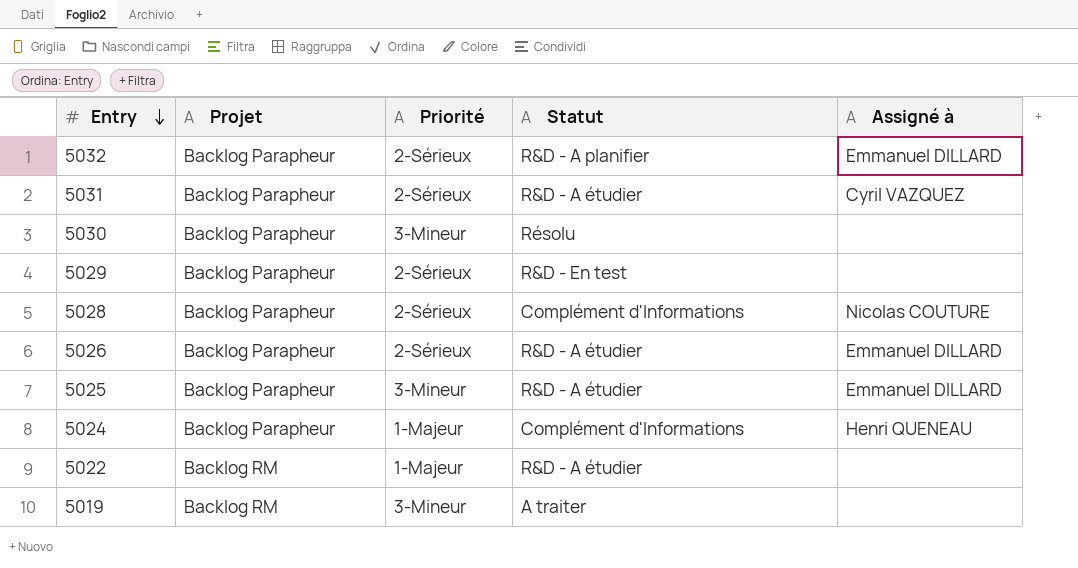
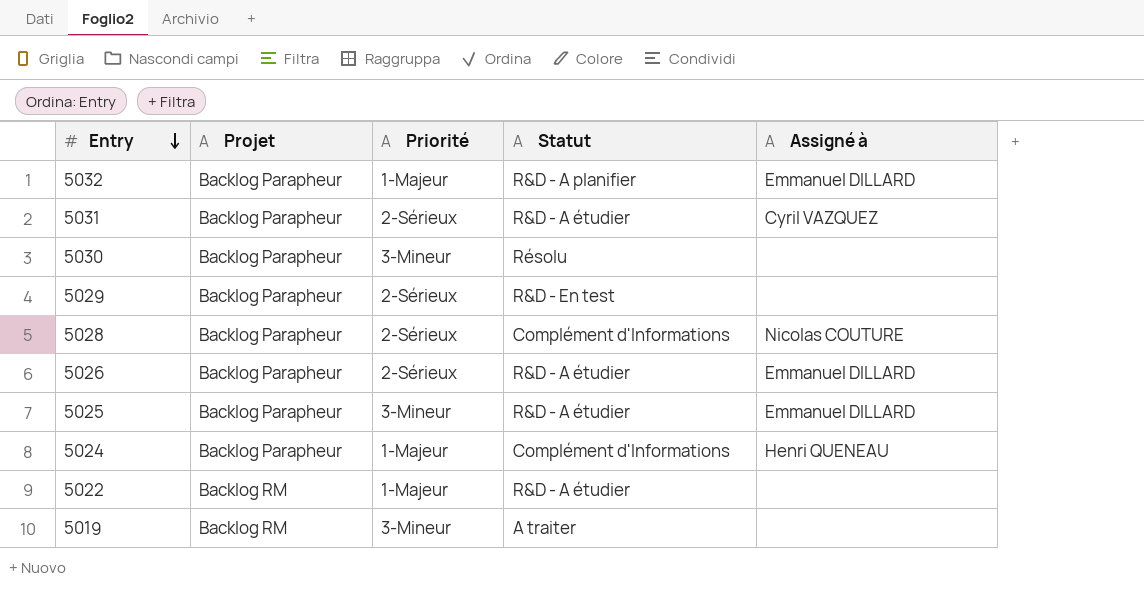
5032 | Priorité: 2-Sérieux -> 1-Majeur

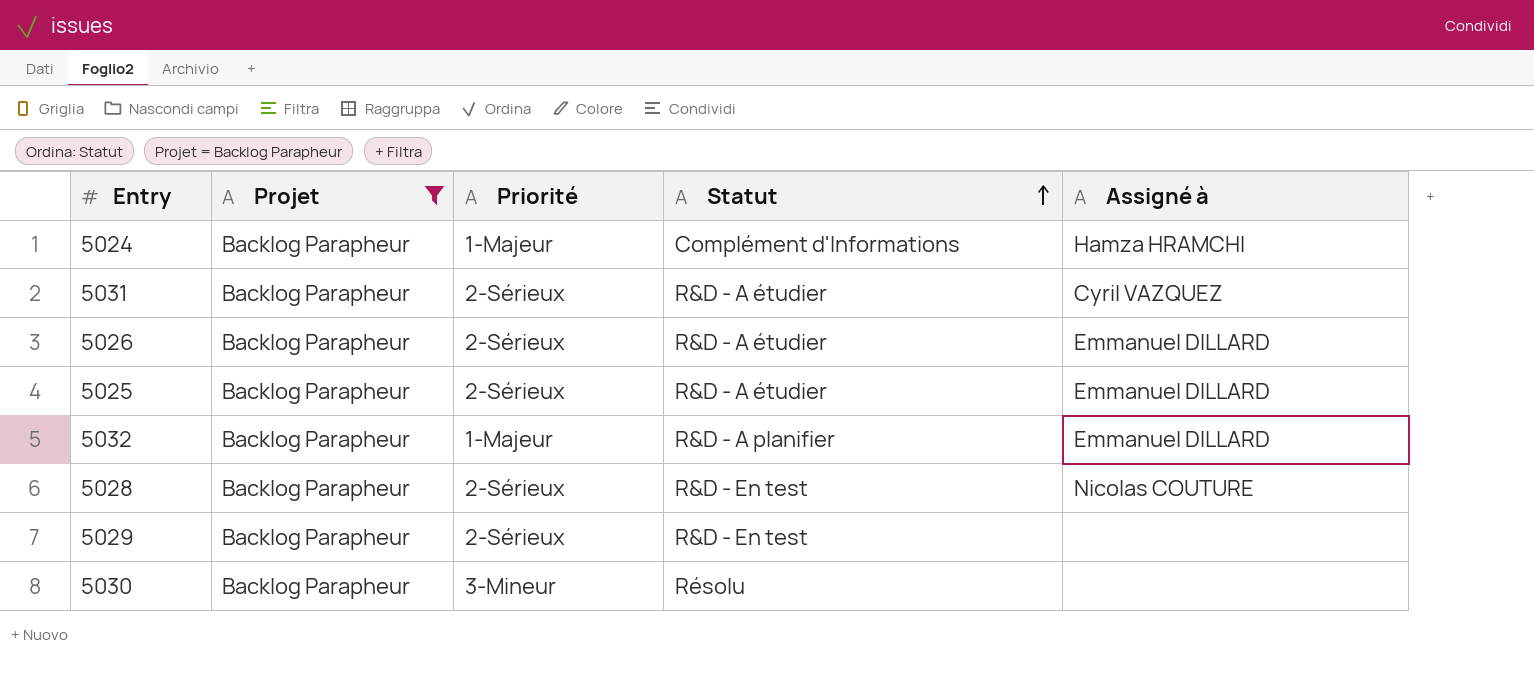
filter: none -> Projet = Backlog Parapheur
row order: Entry descending -> Statut ascending
5024 | Assigné à: Henri QUENEAU -> Hamza HRAMCHI
5025 | Priorité: 3-Mineur -> 2-Sérieux
5028 | Statut: Complément d'Informations -> R&D - En test

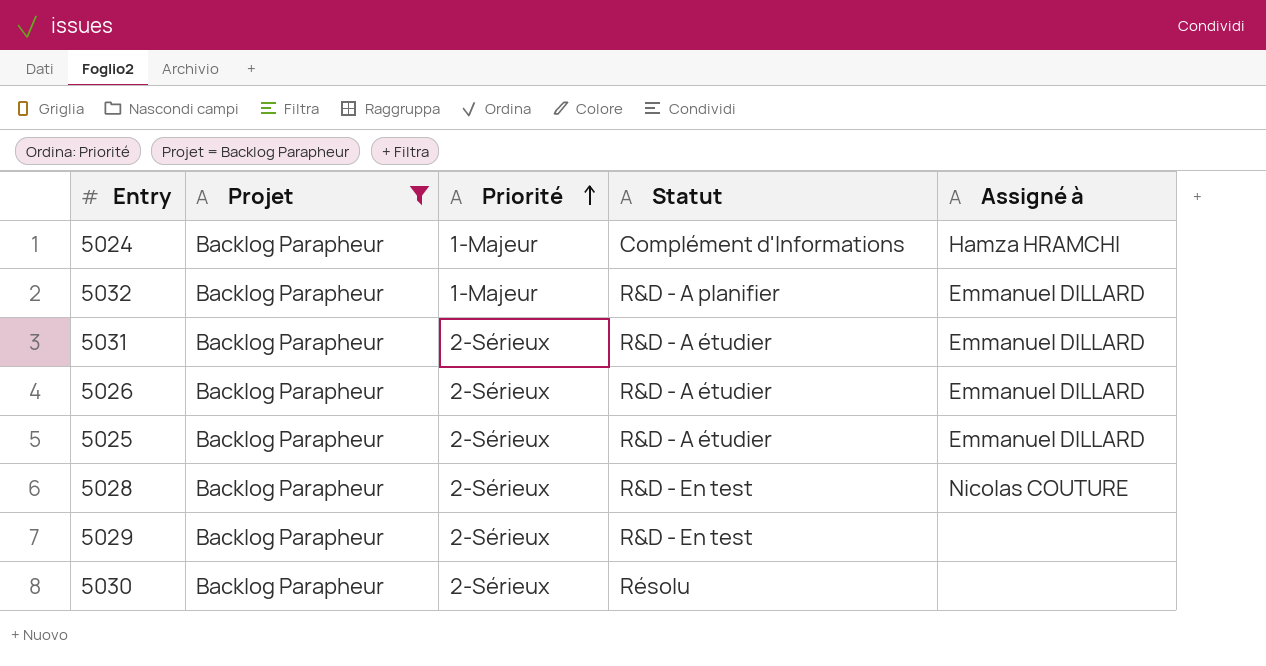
row order: Statut ascending -> Priorité ascending
5031 | Assigné à: Cyril VAZQUEZ -> Emmanuel DILLARD
5030 | Priorité: 3-Mineur -> 2-Sérieux

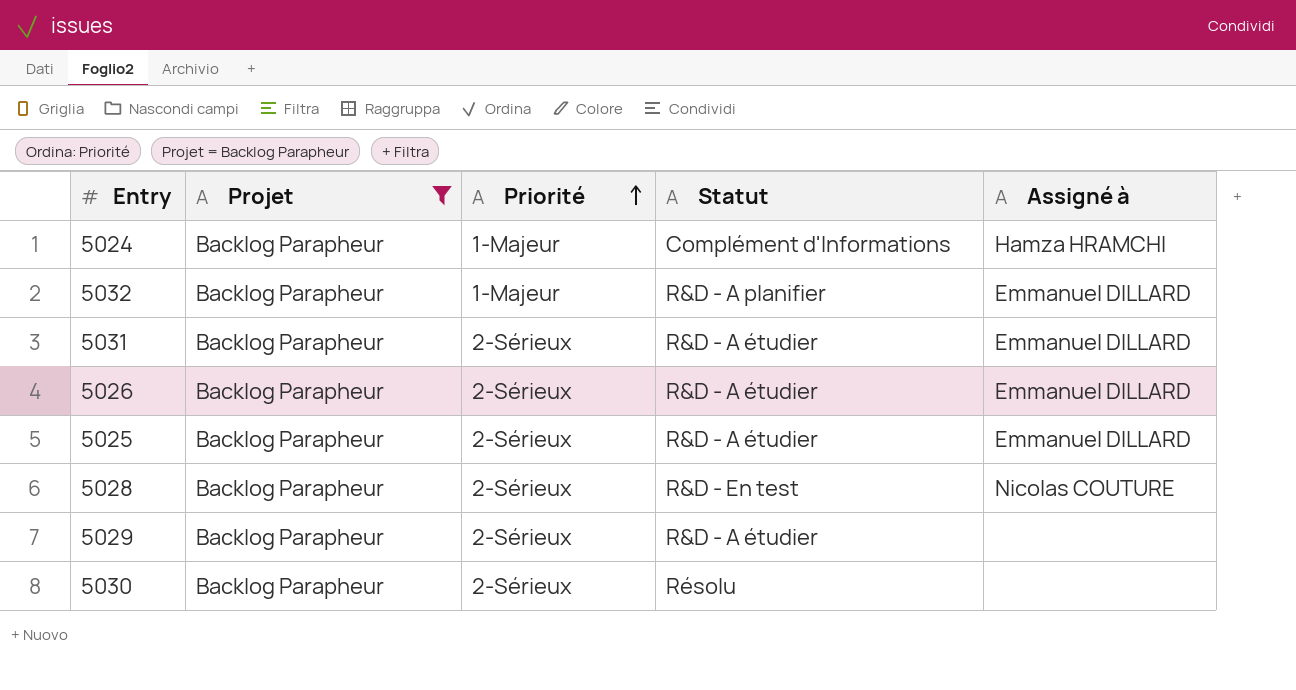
5029 | Statut: R&D - En test -> R&D - A étudier

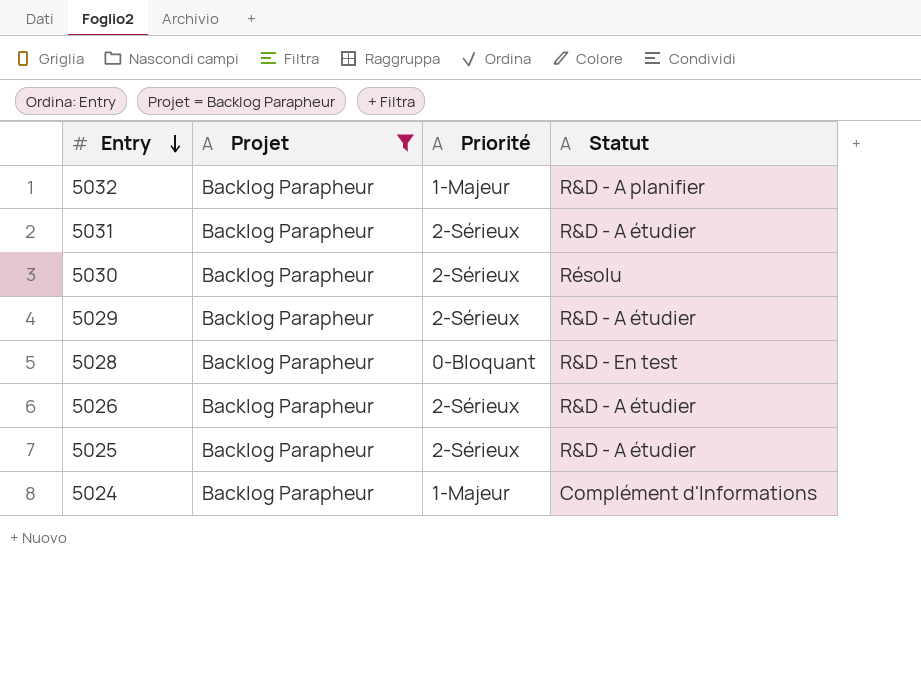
row order: Priorité ascending -> Entry descending
column Assigné à | position: 5 -> none
5028 | Priorité: 2-Sérieux -> 0-Bloquant

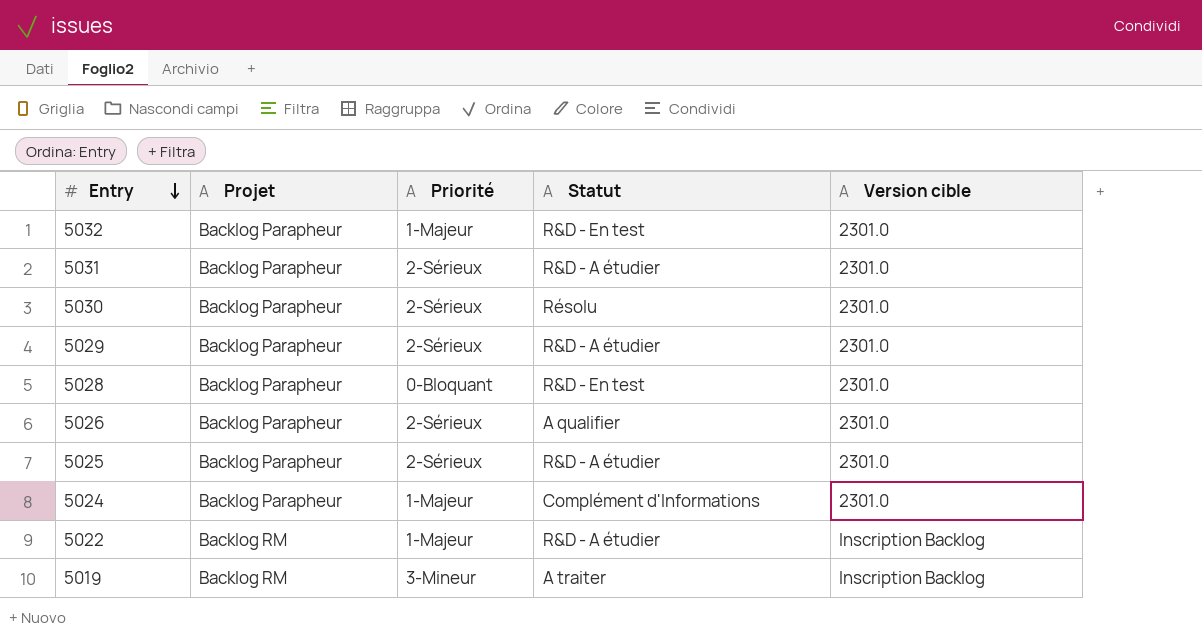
filter: Projet = Backlog Parapheur -> none
column Version cible | position: none -> 5
5032 | Statut: R&D - A planifier -> R&D - En test
5026 | Statut: R&D - A étudier -> A qualifier

